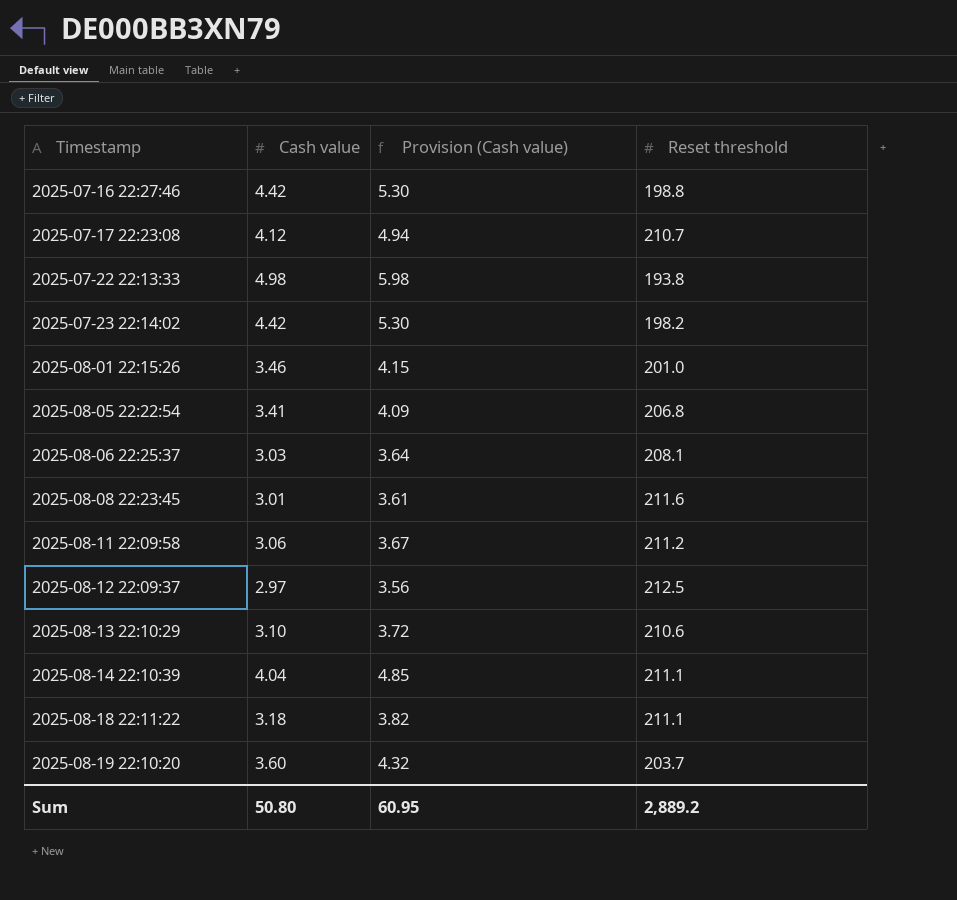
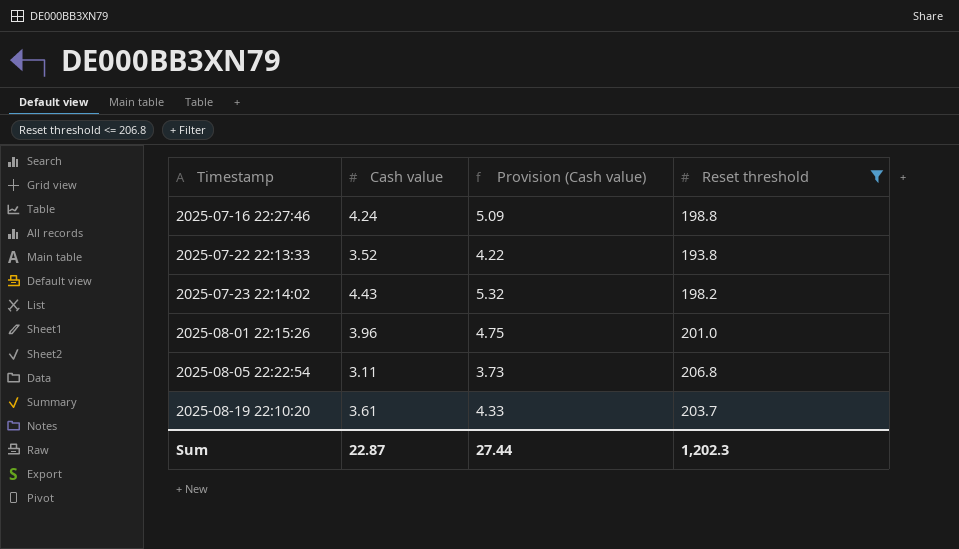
filter: none -> Reset threshold <= 206.8
2025-07-16 22:27:46 | Cash value: 4.42 -> 4.24
2025-07-16 22:27:46 | Provision (Cash value): 5.30 -> 5.09
2025-07-22 22:13:33 | Cash value: 4.98 -> 3.52
2025-07-22 22:13:33 | Provision (Cash value): 5.98 -> 4.22
2025-07-23 22:14:02 | Cash value: 4.42 -> 4.43
2025-07-23 22:14:02 | Provision (Cash value): 5.30 -> 5.32
2025-08-01 22:15:26 | Cash value: 3.46 -> 3.96
2025-08-01 22:15:26 | Provision (Cash value): 4.15 -> 4.75
2025-08-05 22:22:54 | Cash value: 3.41 -> 3.11
2025-08-05 22:22:54 | Provision (Cash value): 4.09 -> 3.73
2025-08-19 22:10:20 | Cash value: 3.60 -> 3.61
2025-08-19 22:10:20 | Provision (Cash value): 4.32 -> 4.33
Sum | Cash value: 50.80 -> 22.87
Sum | Provision (Cash value): 60.95 -> 27.44
Sum | Reset threshold: 2,889.2 -> 1,202.3

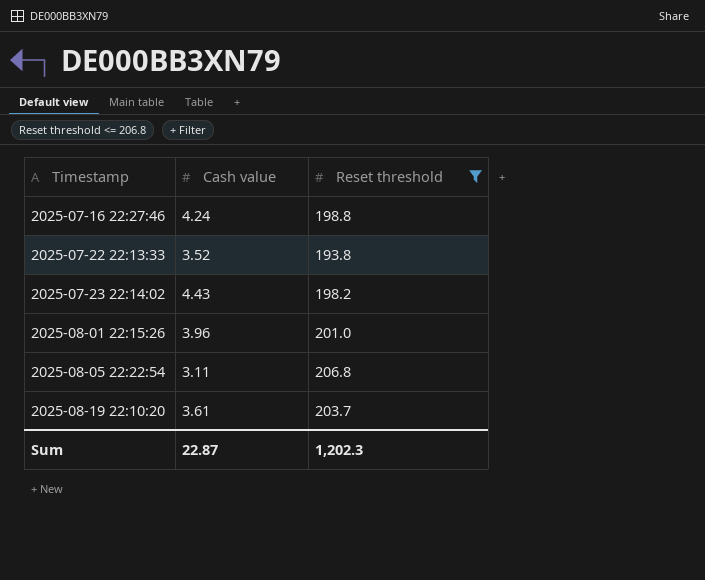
column Provision (Cash value) | formula: [Cash value] * 1.2 -> none

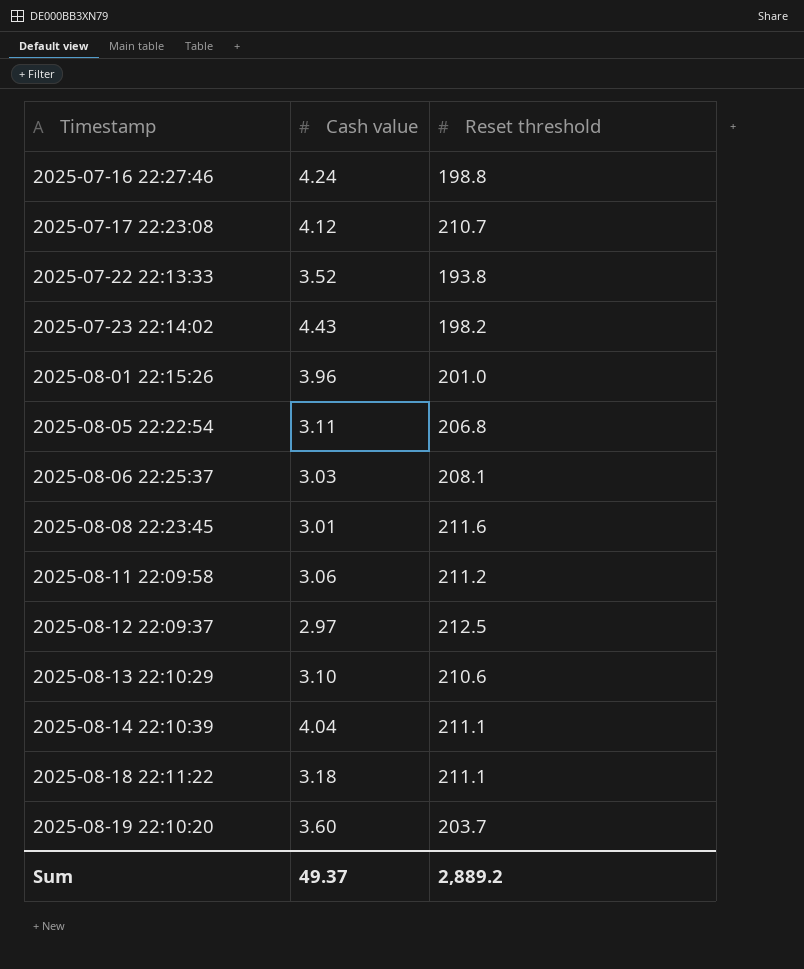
filter: Reset threshold <= 206.8 -> none
2025-08-19 22:10:20 | Cash value: 3.61 -> 3.60
Sum | Cash value: 22.87 -> 49.37
Sum | Reset threshold: 1,202.3 -> 2,889.2

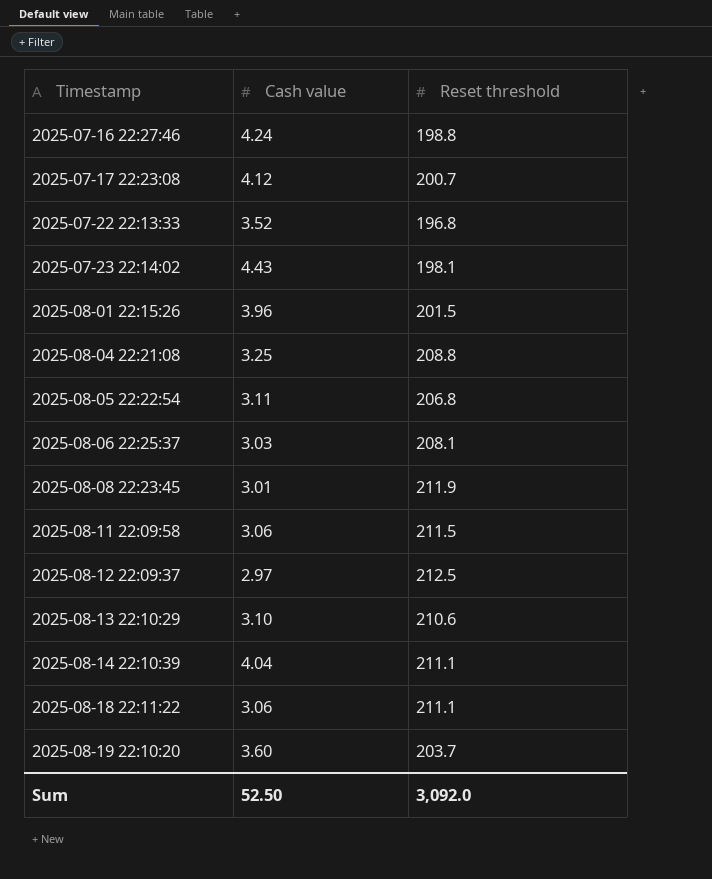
2025-07-17 22:23:08 | Reset threshold: 210.7 -> 200.7
2025-07-22 22:13:33 | Reset threshold: 193.8 -> 196.8
2025-07-23 22:14:02 | Reset threshold: 198.2 -> 198.1
2025-08-01 22:15:26 | Reset threshold: 201.0 -> 201.5
row 2025-08-04 22:21:08: none -> 3.25 | 208.8
2025-08-08 22:23:45 | Reset threshold: 211.6 -> 211.9
2025-08-11 22:09:58 | Reset threshold: 211.2 -> 211.5
2025-08-18 22:11:22 | Cash value: 3.18 -> 3.06
Sum | Cash value: 49.37 -> 52.50
Sum | Reset threshold: 2,889.2 -> 3,092.0

